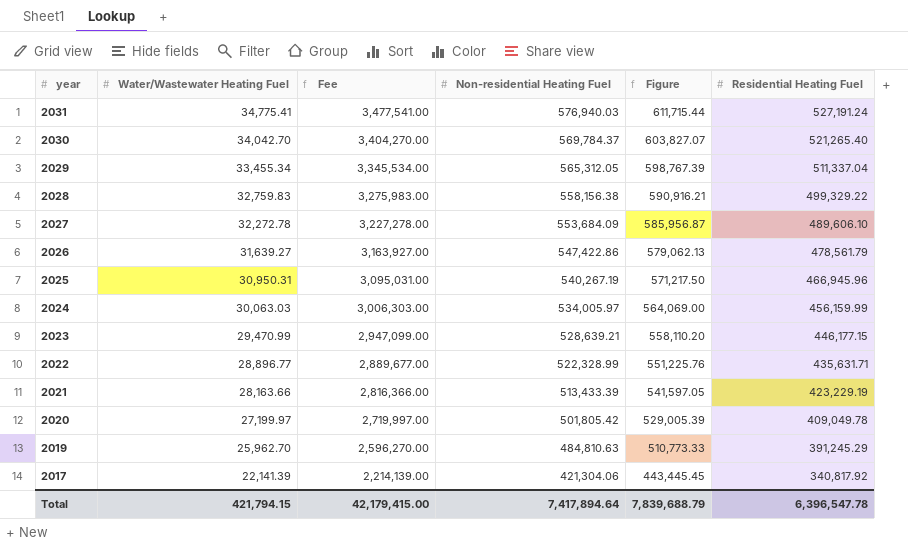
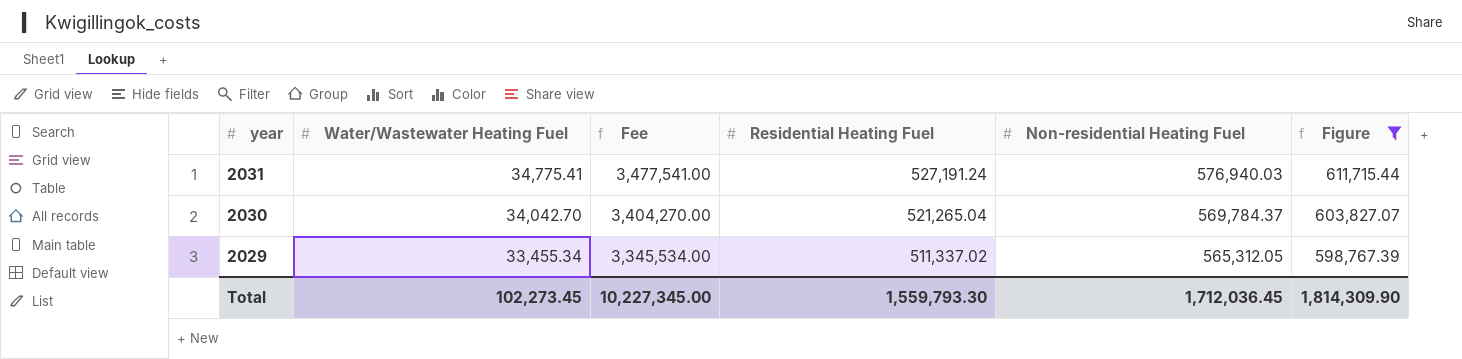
filter: none -> Figure >= 598,767.39
column Residential Heating Fuel | position: 6 -> 4
2030 | Residential Heating Fuel: 521,265.40 -> 521,265.04
2029 | Residential Heating Fuel: 511,337.04 -> 511,337.02
Total | Water/Wastewater Heating Fuel: 421,794.15 -> 102,273.45
Total | Fee: 42,179,415.00 -> 10,227,345.00
Total | Residential Heating Fuel: 6,396,547.78 -> 1,559,793.30
Total | Non-residential Heating Fuel: 7,417,894.64 -> 1,712,036.45
Total | Figure: 7,839,688.79 -> 1,814,309.90

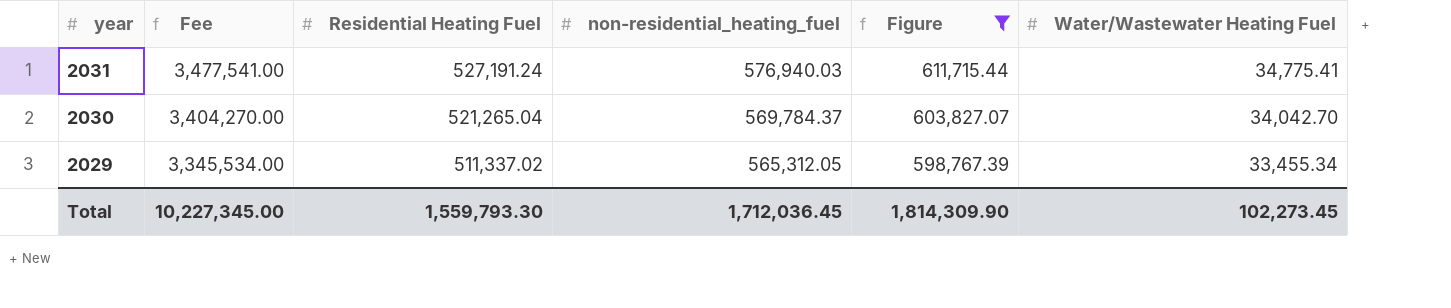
column name: Non-residential Heating Fuel -> non-residential_heating_fuel
column Water/Wastewater Heating Fuel | position: 2 -> 6

